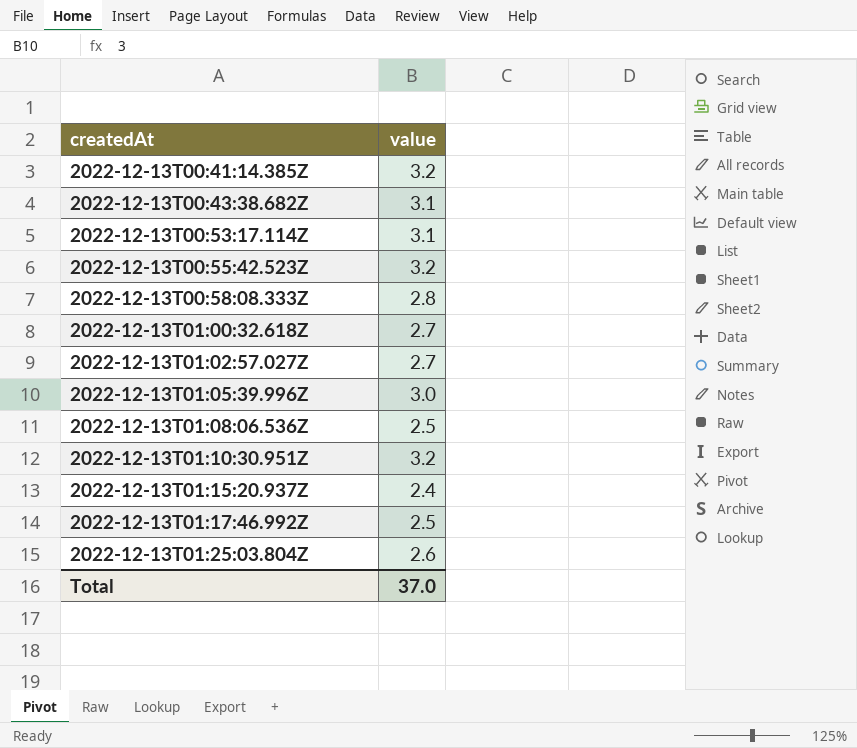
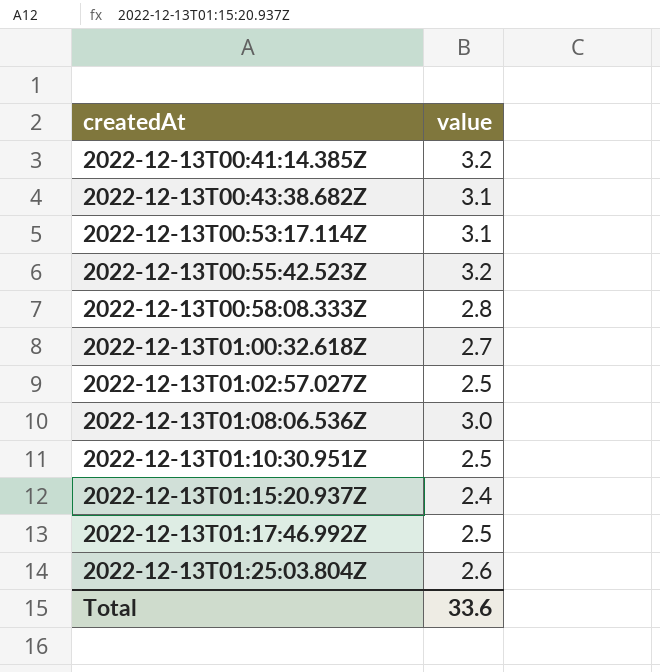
row 2022-12-13T01:05:39.996Z: 3.0 -> none
2022-12-13T01:02:57.027Z | value: 2.7 -> 2.5
2022-12-13T01:08:06.536Z | value: 2.5 -> 3.0
2022-12-13T01:10:30.951Z | value: 3.2 -> 2.5
Total | value: 37.0 -> 33.6

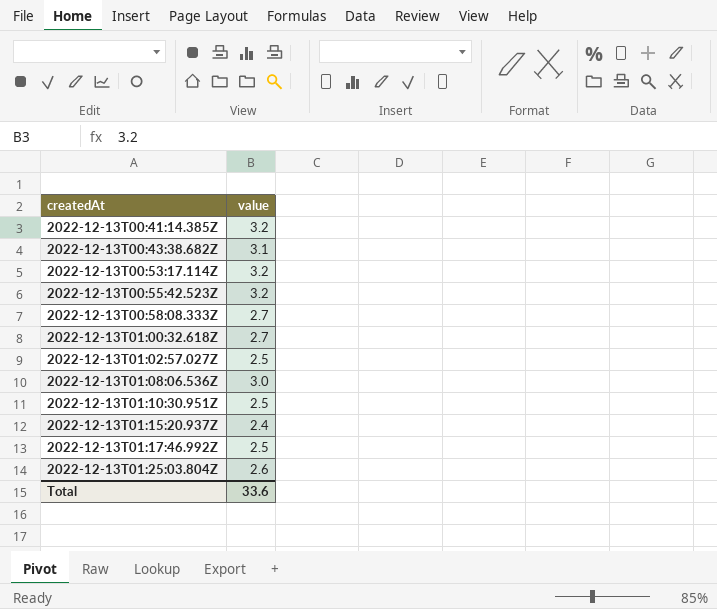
2022-12-13T00:53:17.114Z | value: 3.1 -> 3.2
2022-12-13T00:58:08.333Z | value: 2.8 -> 2.7

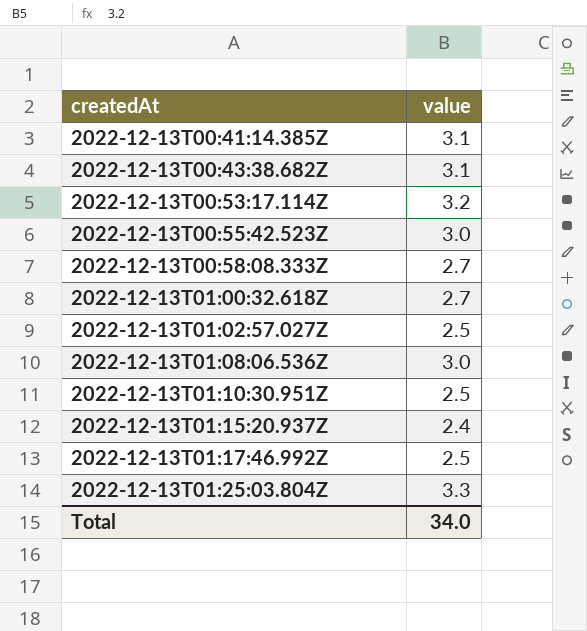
2022-12-13T00:41:14.385Z | value: 3.2 -> 3.1
2022-12-13T00:55:42.523Z | value: 3.2 -> 3.0
2022-12-13T01:25:03.804Z | value: 2.6 -> 3.3
Total | value: 33.6 -> 34.0

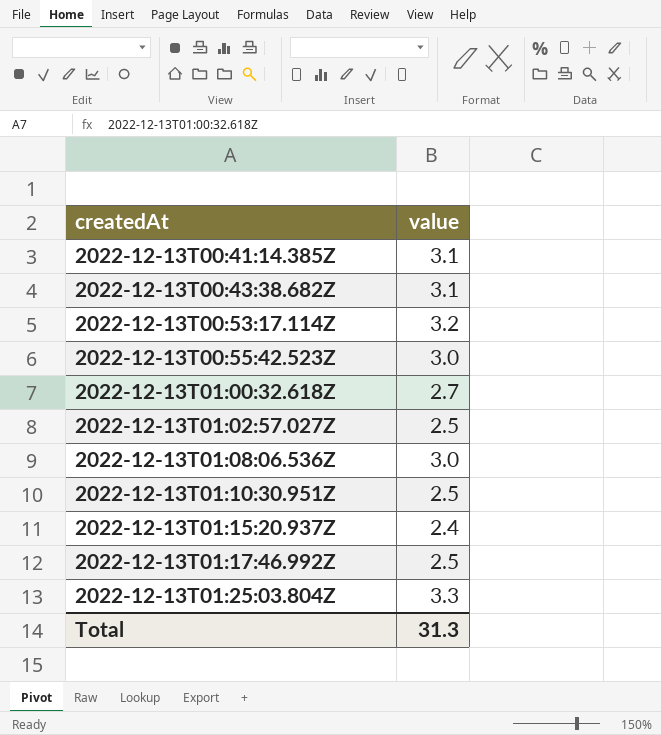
row 2022-12-13T00:58:08.333Z: 2.7 -> none
Total | value: 34.0 -> 31.3

